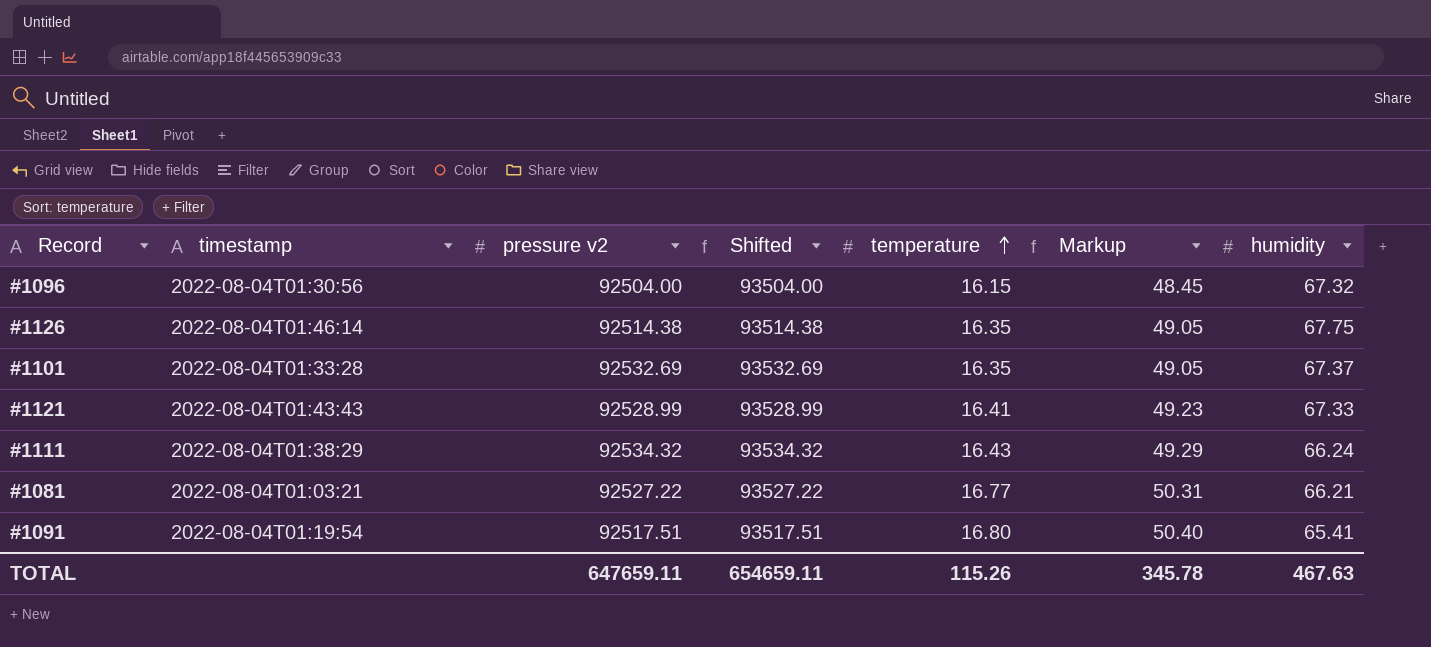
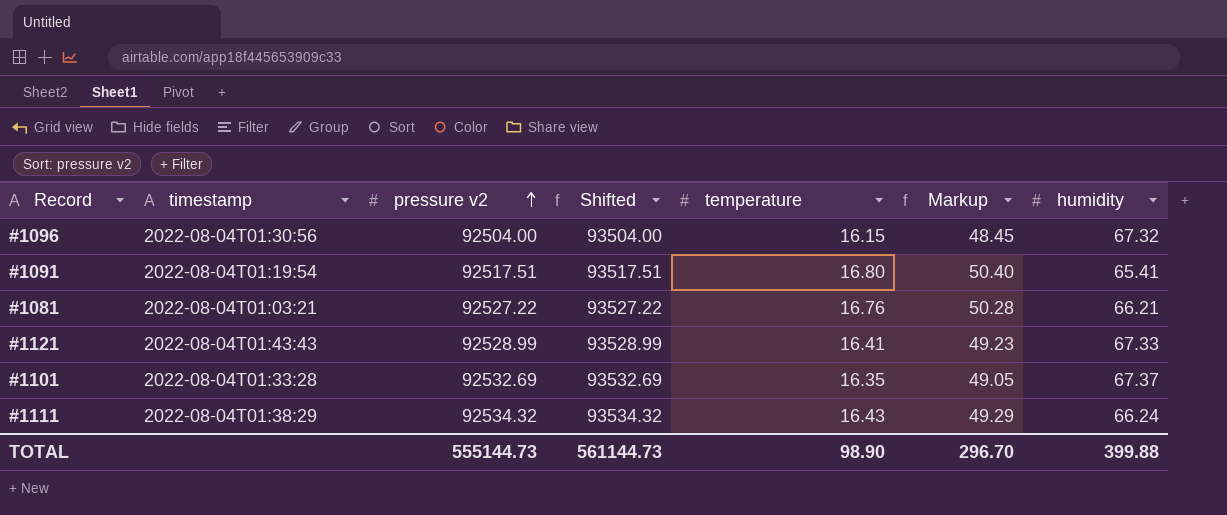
row order: temperature ascending -> pressure v2 ascending
row #1126: 2022-08-04T01:46:14 | 92514.38 | 93514.38 | 16.35 | 49.05 | 67.75 -> none
#1081 | temperature: 16.77 -> 16.76
#1081 | Markup: 50.31 -> 50.28
TOTAL | pressure v2: 647659.11 -> 555144.73
TOTAL | Shifted: 654659.11 -> 561144.73
TOTAL | temperature: 115.26 -> 98.90
TOTAL | Markup: 345.78 -> 296.70
TOTAL | humidity: 467.63 -> 399.88

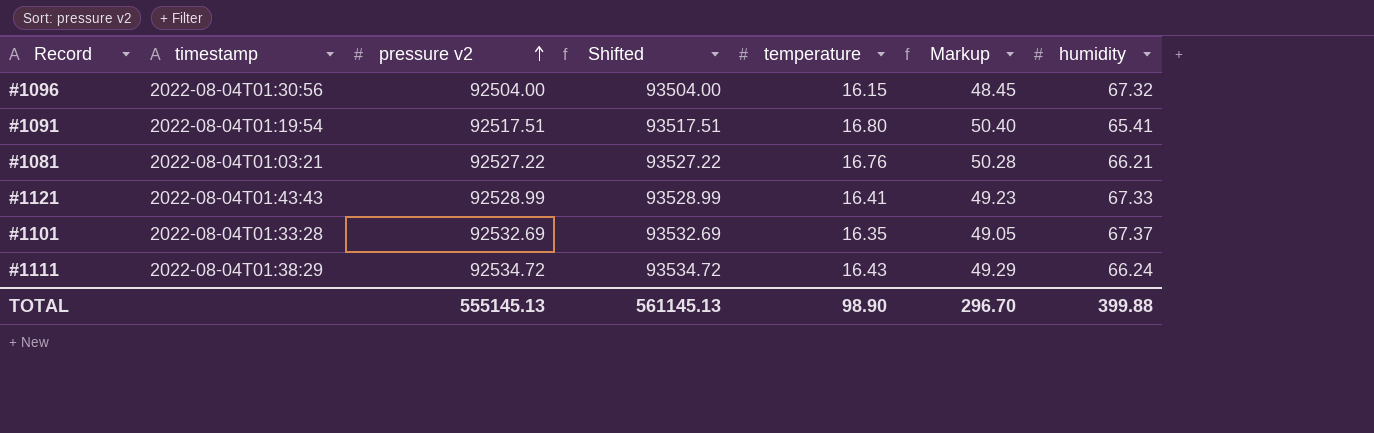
#1111 | pressure v2: 92534.32 -> 92534.72
#1111 | Shifted: 93534.32 -> 93534.72
TOTAL | pressure v2: 555144.73 -> 555145.13
TOTAL | Shifted: 561144.73 -> 561145.13

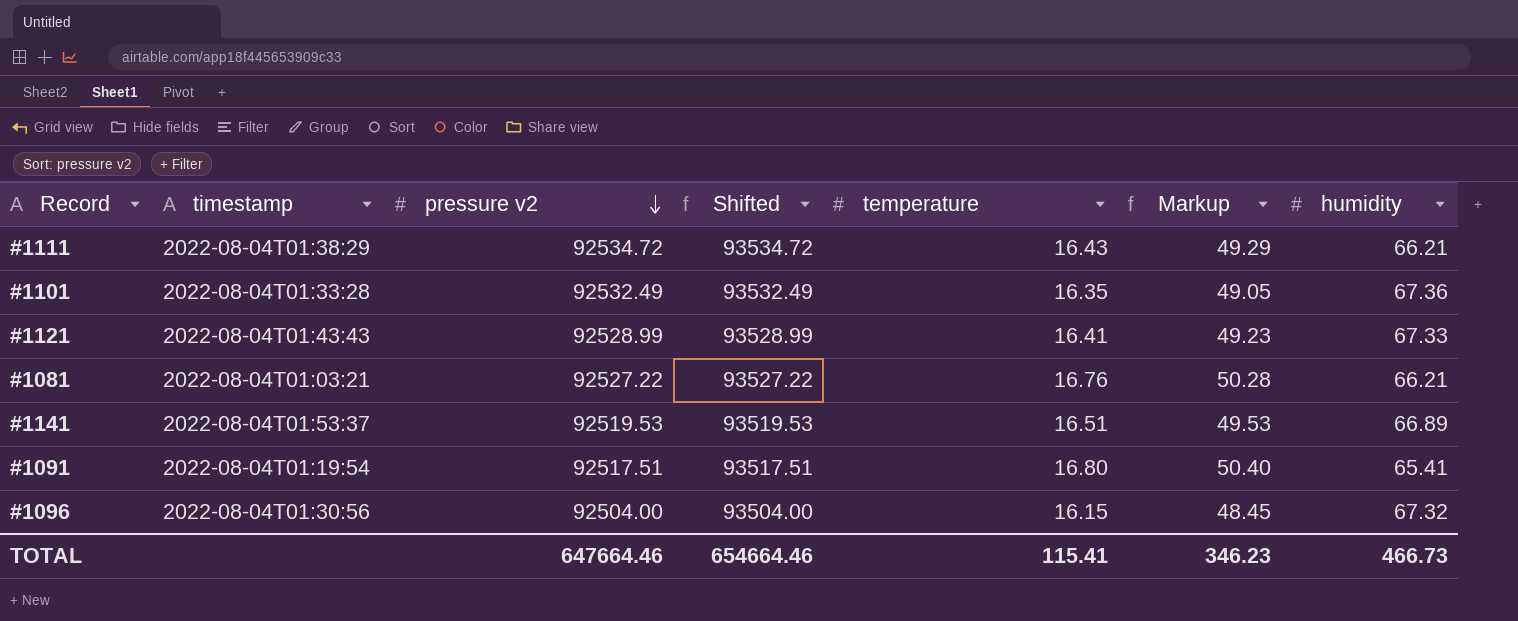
row order: pressure v2 ascending -> pressure v2 descending
#1111 | humidity: 66.24 -> 66.21
#1101 | pressure v2: 92532.69 -> 92532.49
#1101 | Shifted: 93532.69 -> 93532.49
#1101 | humidity: 67.37 -> 67.36
row #1141: none -> 2022-08-04T01:53:37 | 92519.53 | 93519.53 | 16.51 | 49.53 | 66.89
TOTAL | pressure v2: 555145.13 -> 647664.46
TOTAL | Shifted: 561145.13 -> 654664.46
TOTAL | temperature: 98.90 -> 115.41
TOTAL | Markup: 296.70 -> 346.23
TOTAL | humidity: 399.88 -> 466.73

